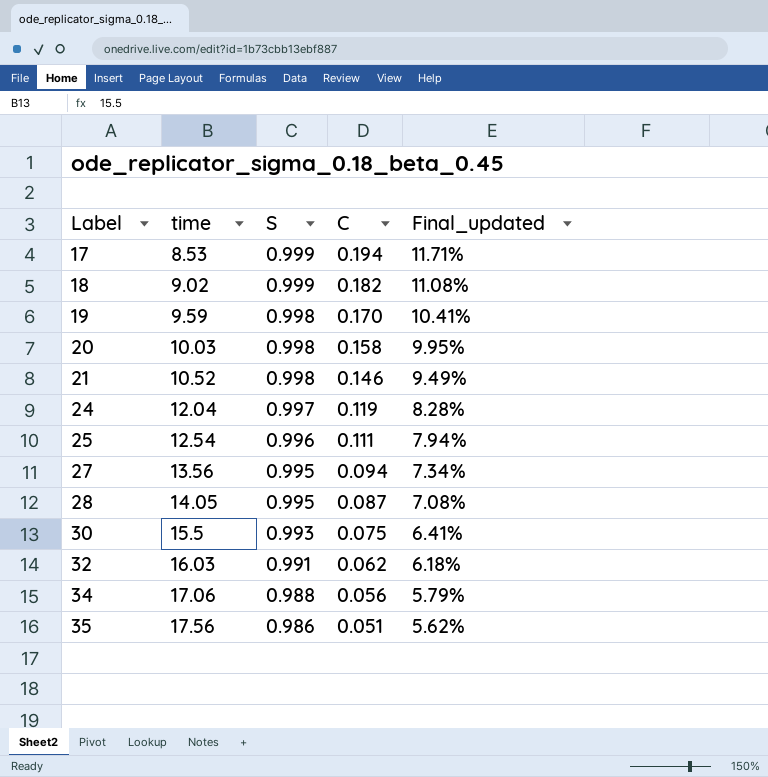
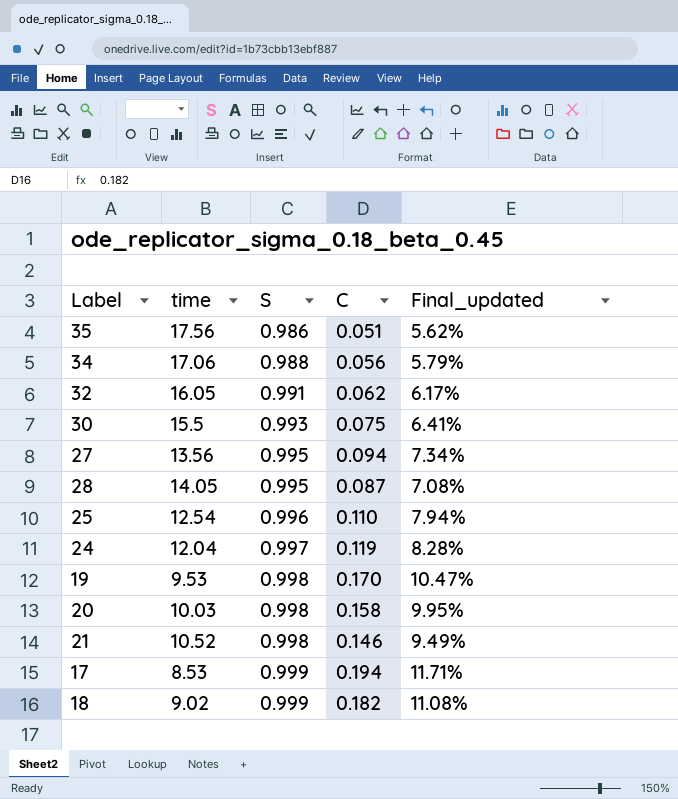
row order: Label ascending -> S ascending
32 | time: 16.03 -> 16.05
32 | Final_updated: 6.18% -> 6.17%
25 | C: 0.111 -> 0.110
19 | time: 9.59 -> 9.53
19 | Final_updated: 10.41% -> 10.47%

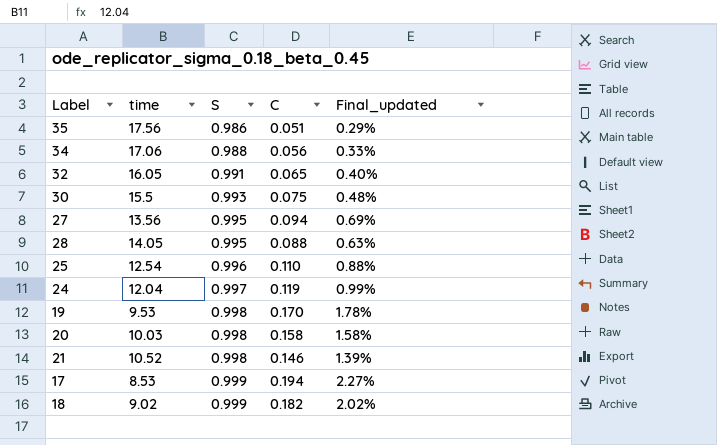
column Final_updated | formula: [S] / [time] -> [C] / [time]
32 | C: 0.062 -> 0.065
28 | C: 0.087 -> 0.088

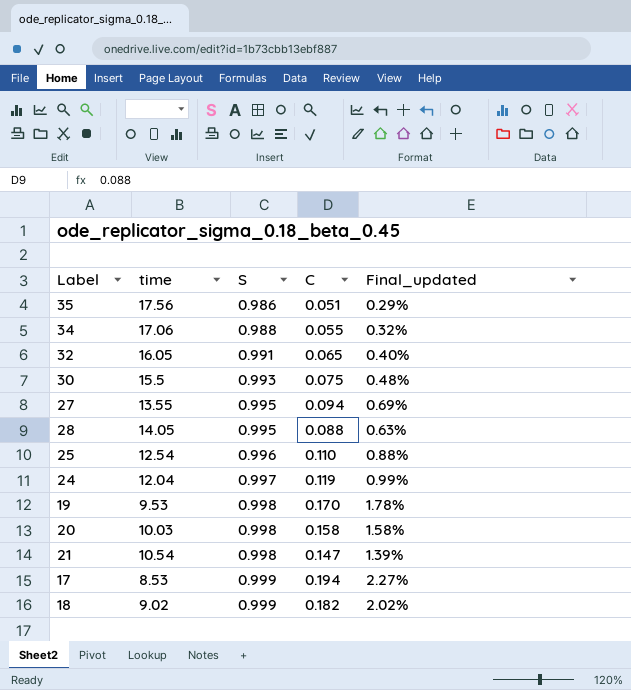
34 | C: 0.056 -> 0.055
34 | Final_updated: 0.33% -> 0.32%
27 | time: 13.56 -> 13.55
21 | time: 10.52 -> 10.54
21 | C: 0.146 -> 0.147

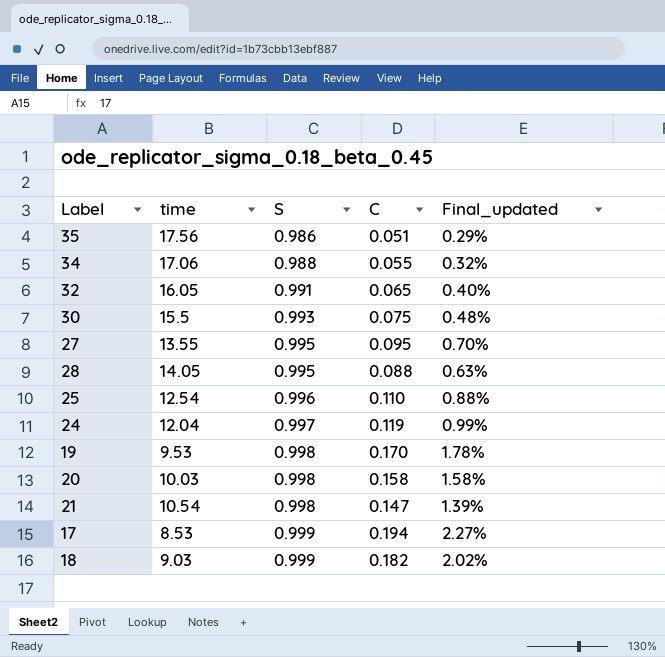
27 | C: 0.094 -> 0.095
27 | Final_updated: 0.69% -> 0.70%
18 | time: 9.02 -> 9.03

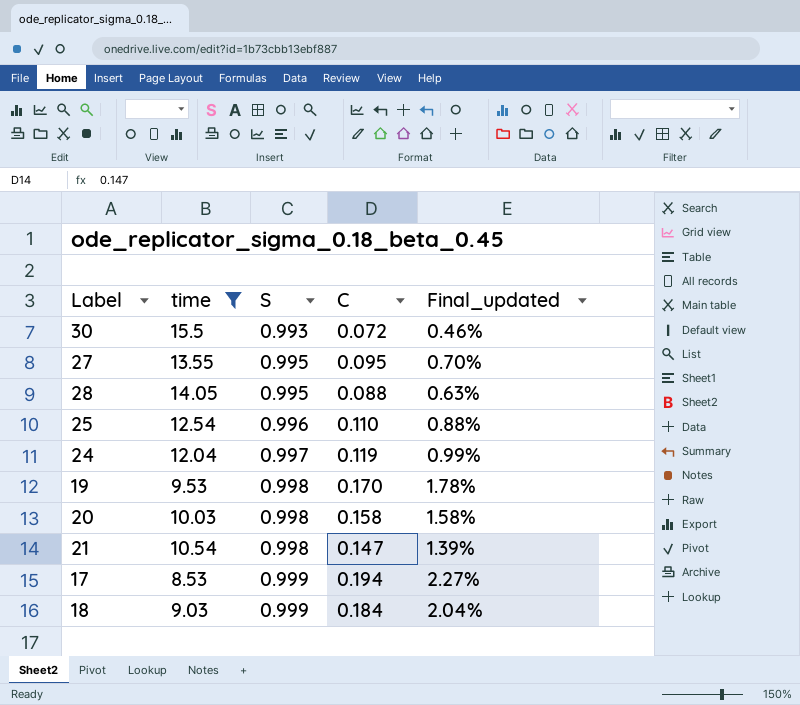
filter: none -> time <= 15.5
30 | C: 0.075 -> 0.072
30 | Final_updated: 0.48% -> 0.46%
18 | C: 0.182 -> 0.184
18 | Final_updated: 2.02% -> 2.04%

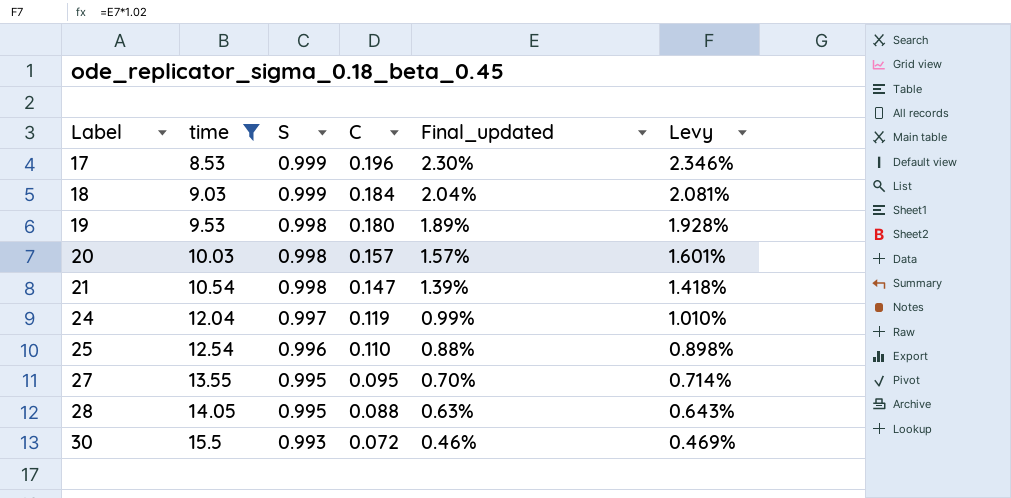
row order: S ascending -> Label ascending
column Levy | formula: none -> [Final_updated] * 1.02
17 | C: 0.194 -> 0.196
17 | Final_updated: 2.27% -> 2.30%
19 | C: 0.170 -> 0.180
19 | Final_updated: 1.78% -> 1.89%
20 | C: 0.158 -> 0.157
20 | Final_updated: 1.58% -> 1.57%

